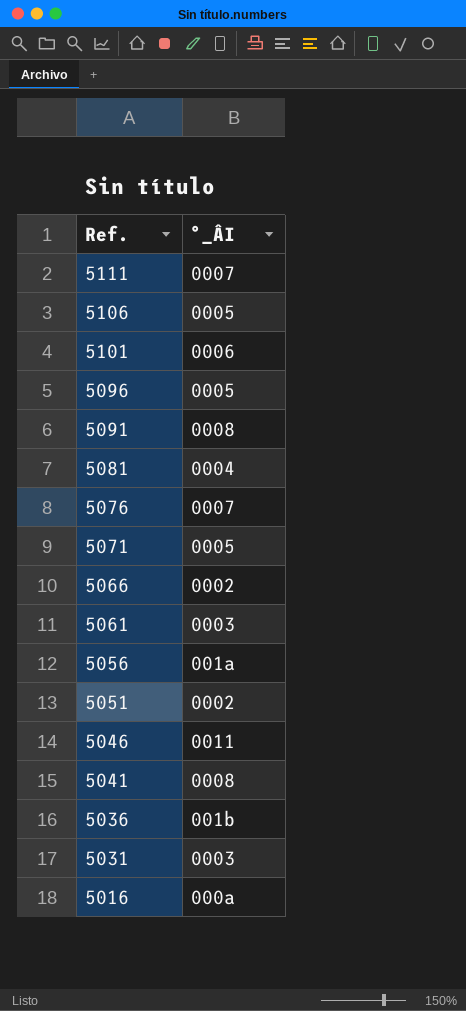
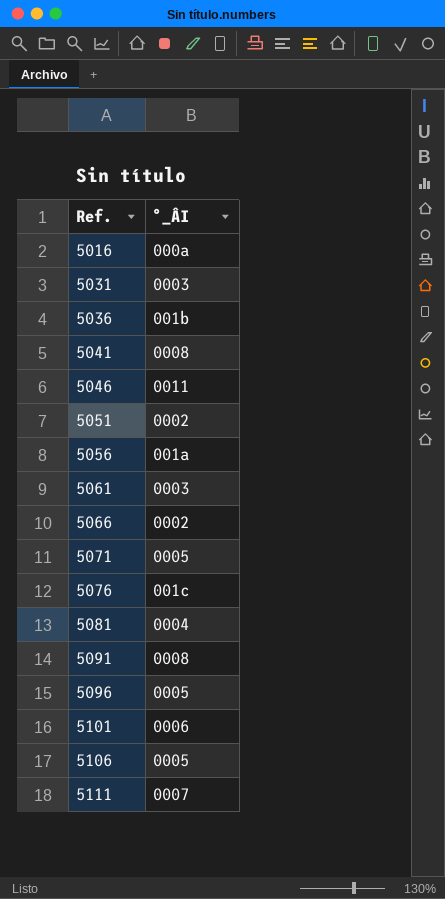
row order: Ref. descending -> Ref. ascending
5076 | °_ÂI: 0007 -> 001c

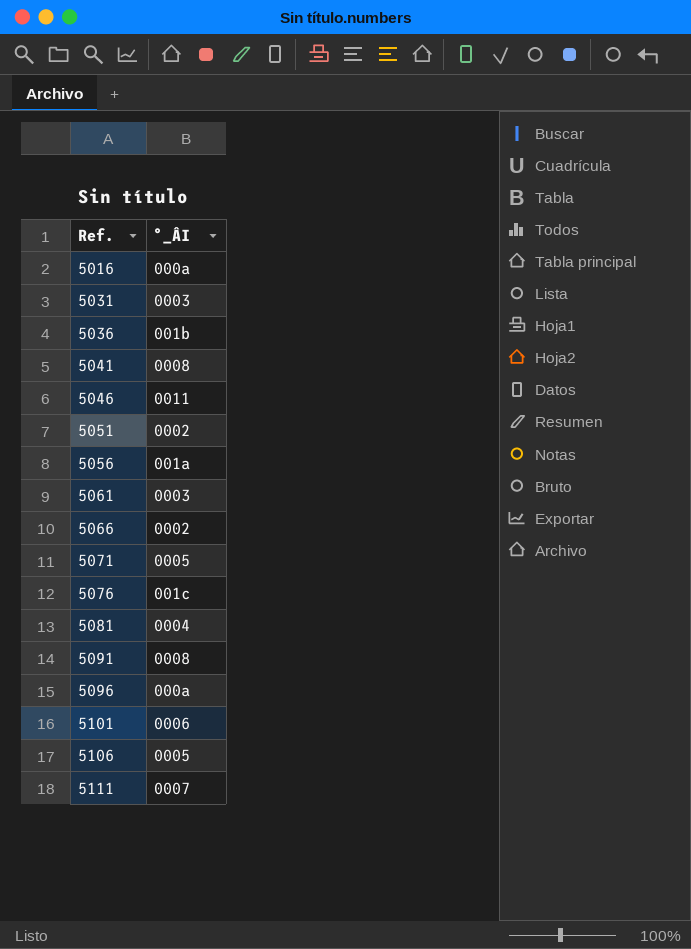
5096 | °_ÂI: 0005 -> 000a

